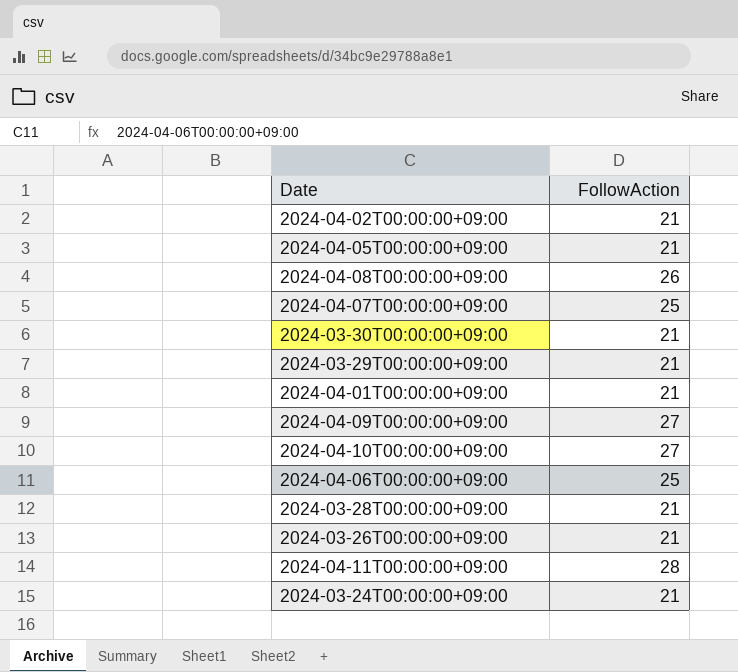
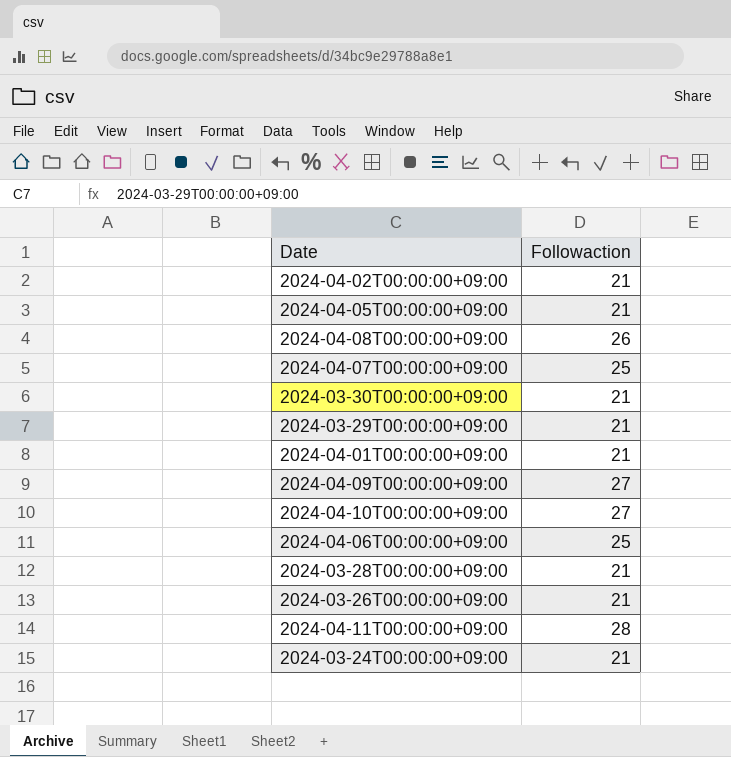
column name: FollowAction -> Followaction

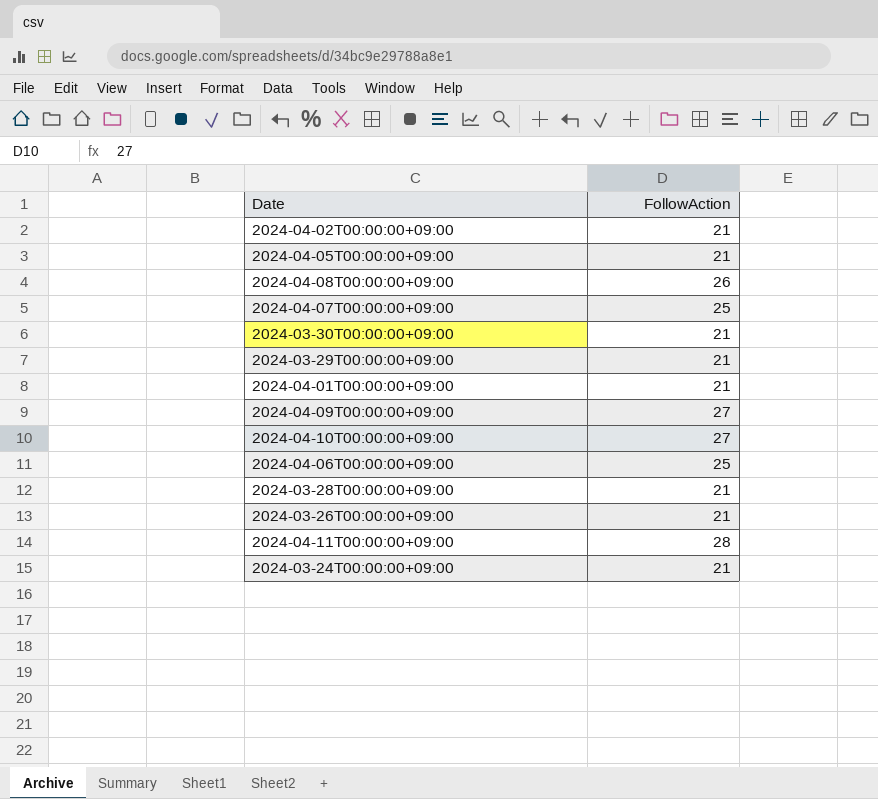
column name: Followaction -> FollowAction

